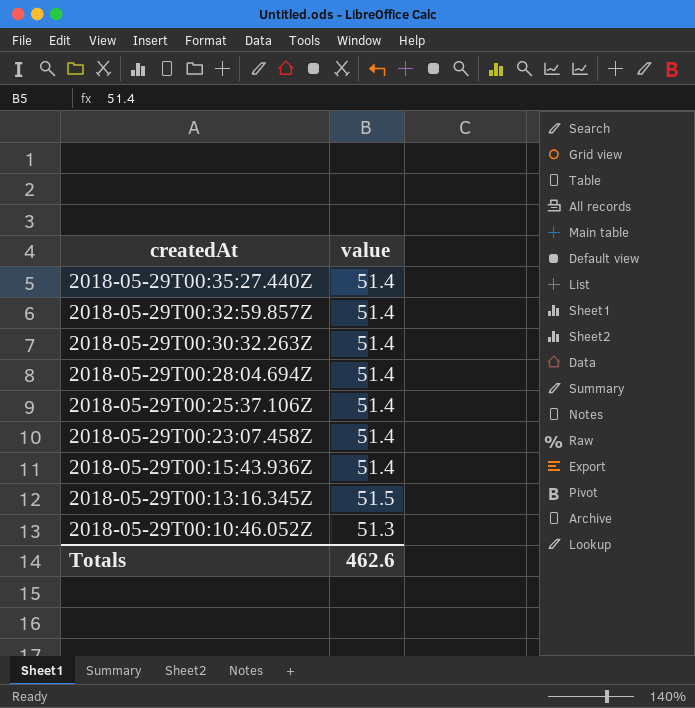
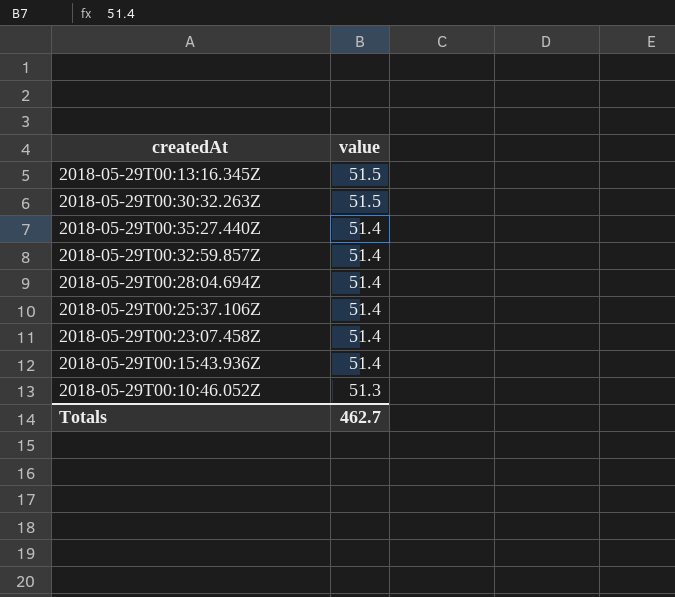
row order: createdAt descending -> value descending
2018-05-29T00:30:32.263Z | value: 51.4 -> 51.5
Totals | value: 462.6 -> 462.7

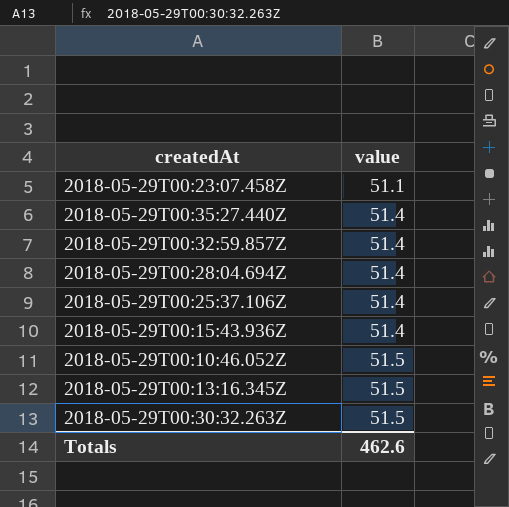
row order: value descending -> value ascending
2018-05-29T00:23:07.458Z | value: 51.4 -> 51.1
2018-05-29T00:10:46.052Z | value: 51.3 -> 51.5
Totals | value: 462.7 -> 462.6

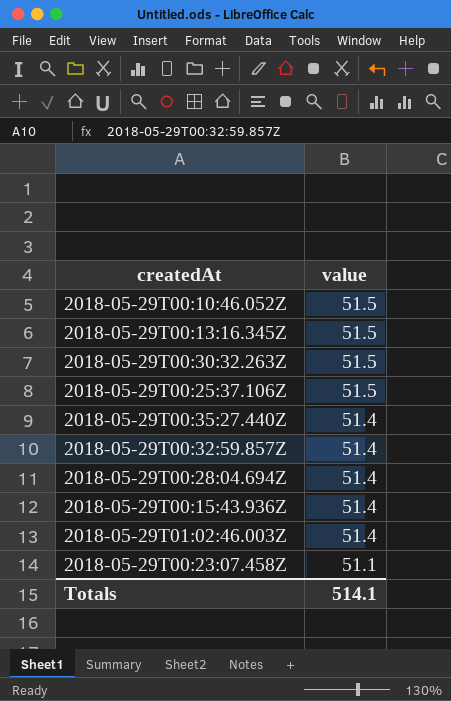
row order: value ascending -> value descending
2018-05-29T00:25:37.106Z | value: 51.4 -> 51.5
row 2018-05-29T01:02:46.003Z: none -> 51.4
Totals | value: 462.6 -> 514.1

